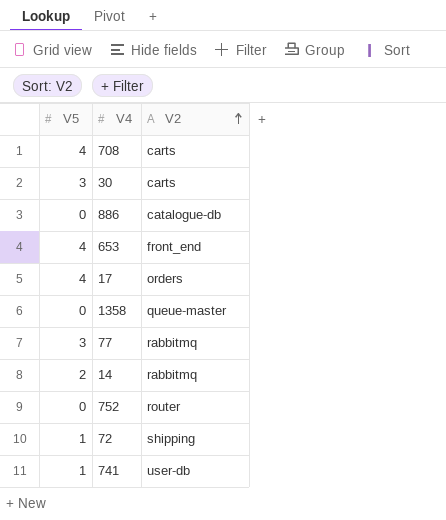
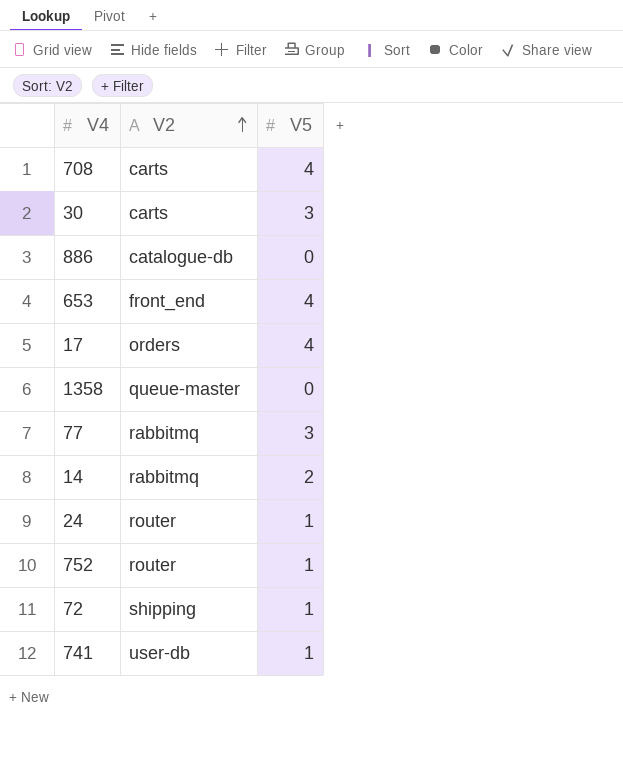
column V5 | position: 1 -> 3
row 24: none -> router | 1
752 | V5: 0 -> 1

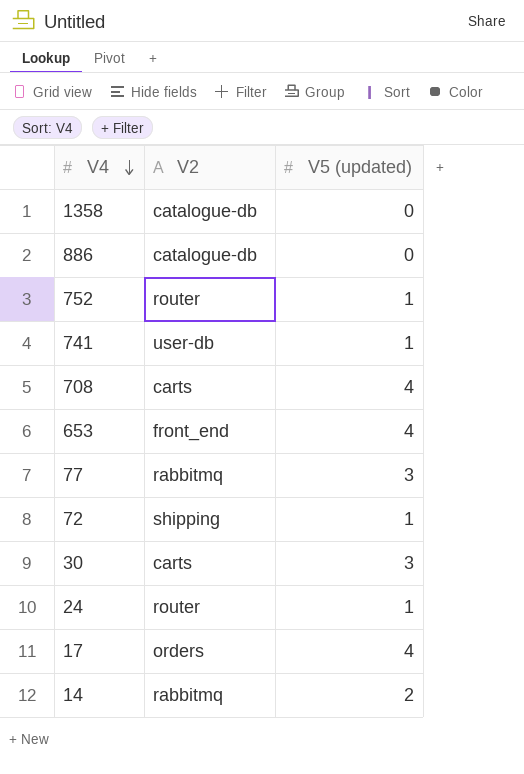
row order: V2 ascending -> V4 descending
column name: V5 -> V5 (updated)
1358 | V2: queue-master -> catalogue-db

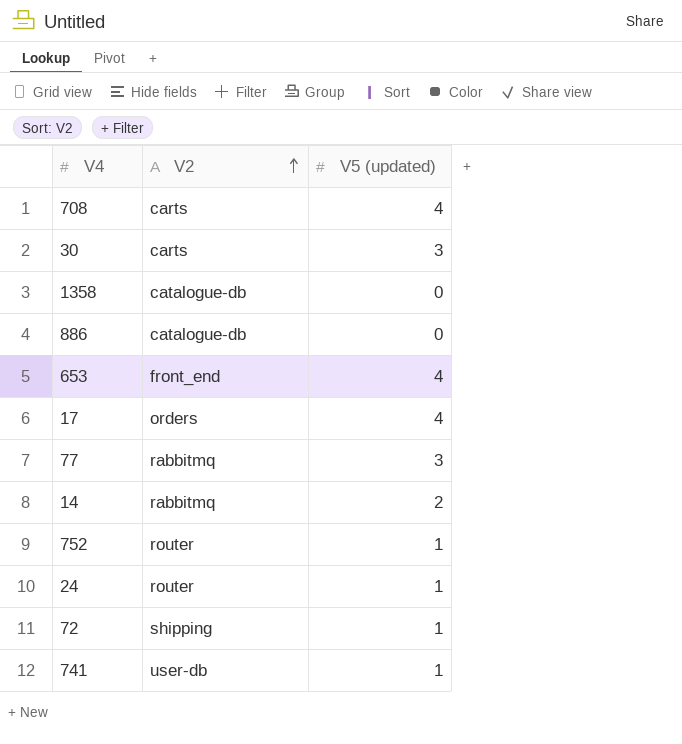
row order: V4 descending -> V2 ascending

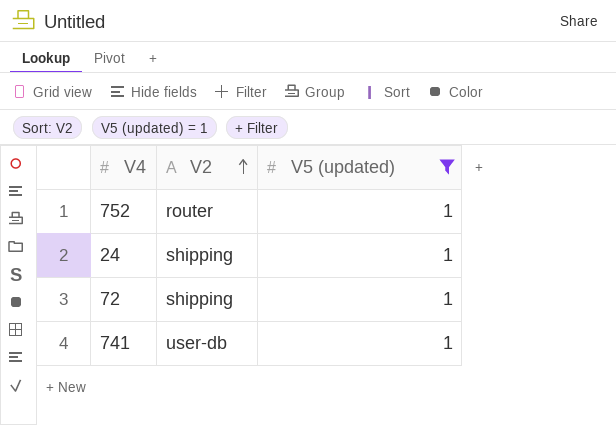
filter: none -> V5 (updated) = 1
24 | V2: router -> shipping

